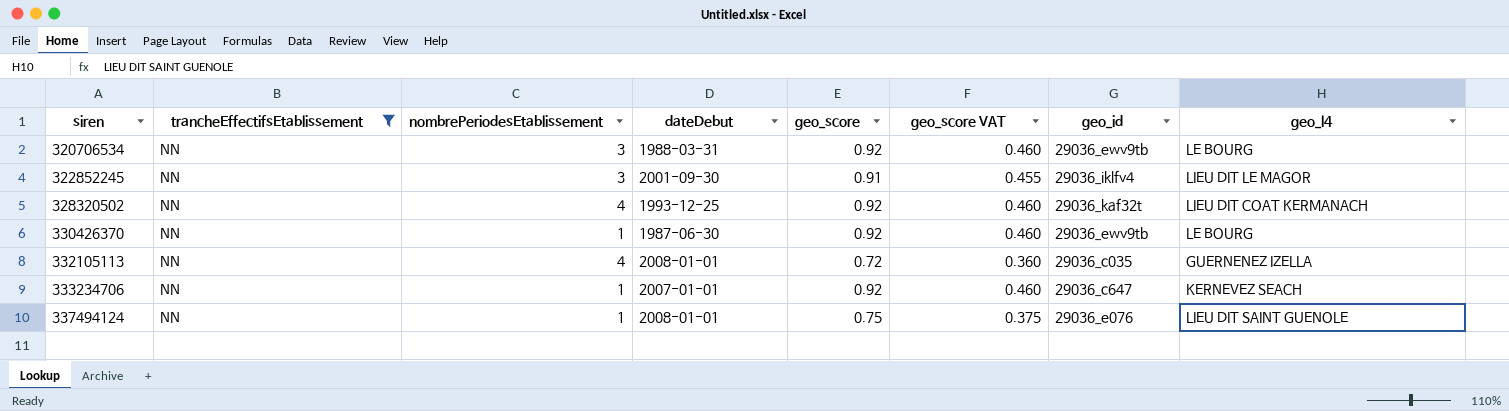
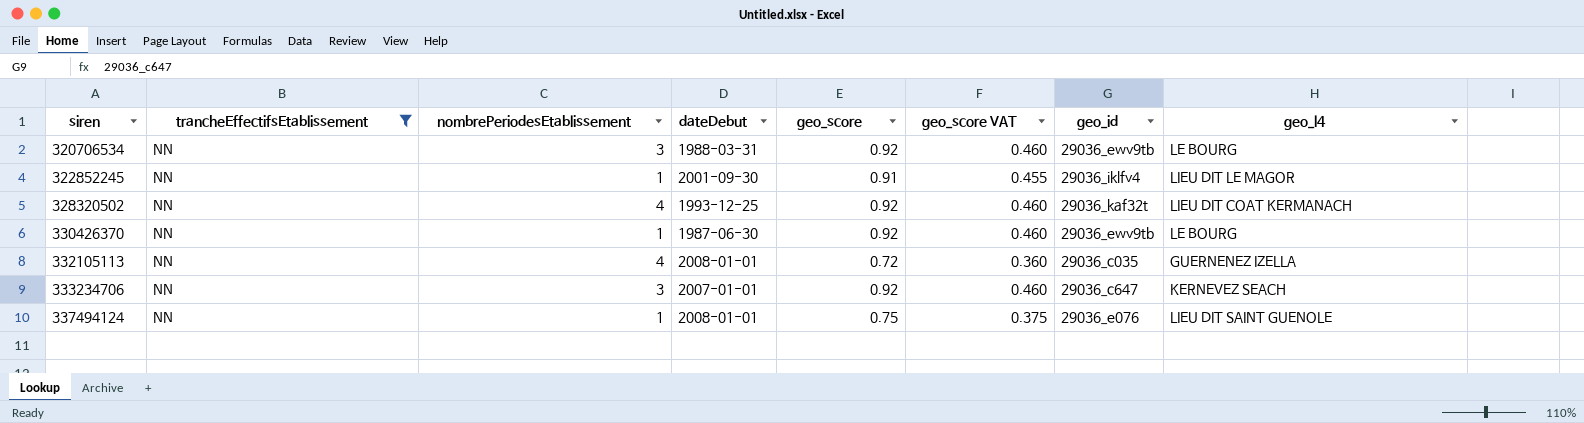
322852245 | nombrePeriodesEtablissement: 3 -> 1
333234706 | nombrePeriodesEtablissement: 1 -> 3

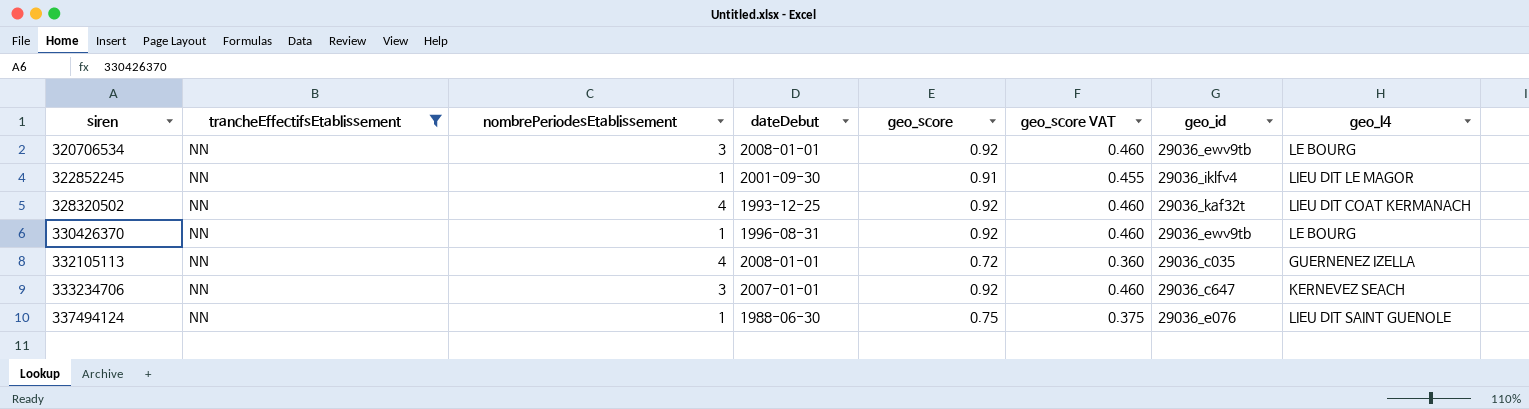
320706534 | dateDebut: 1988-03-31 -> 2008-01-01
330426370 | dateDebut: 1987-06-30 -> 1996-08-31
337494124 | dateDebut: 2008-01-01 -> 1988-06-30

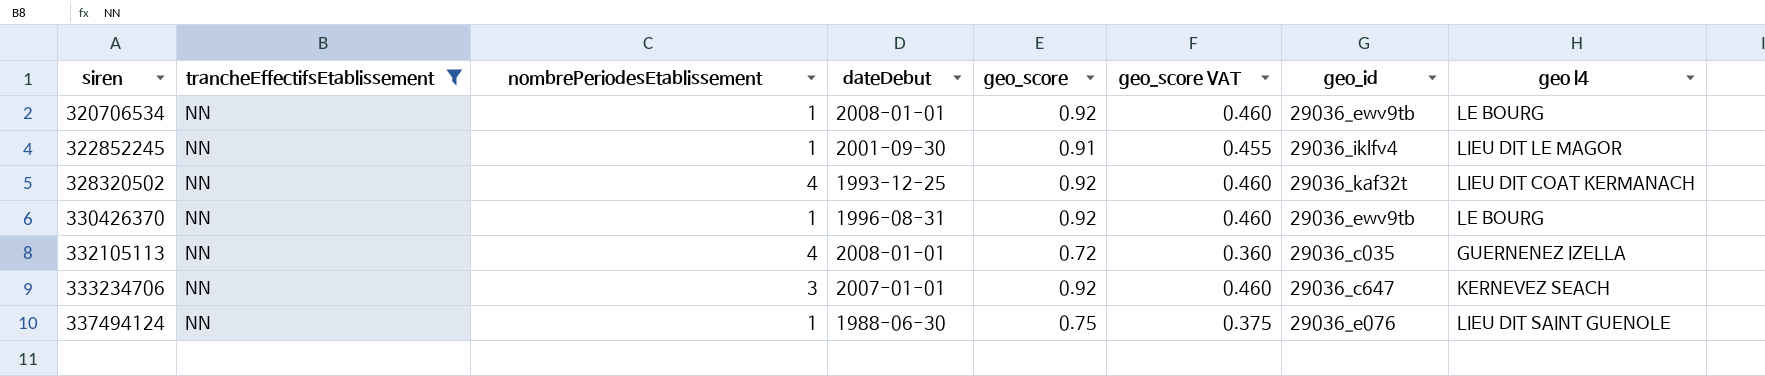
column name: geo_l4 -> geo l4
320706534 | nombrePeriodesEtablissement: 3 -> 1

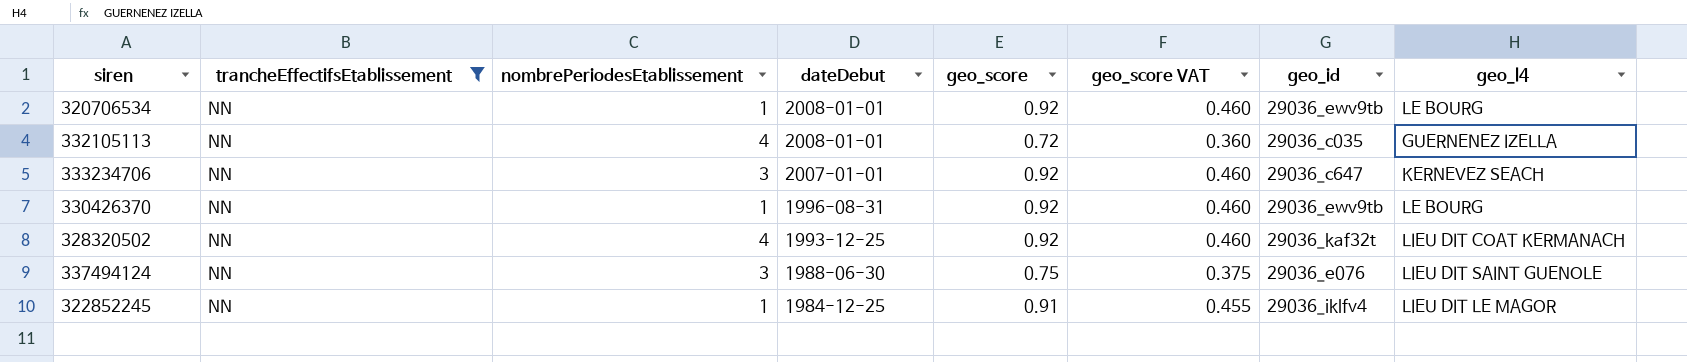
row order: siren ascending -> dateDebut descending
column name: geo l4 -> geo_l4
337494124 | nombrePeriodesEtablissement: 1 -> 3
322852245 | dateDebut: 2001-09-30 -> 1984-12-25

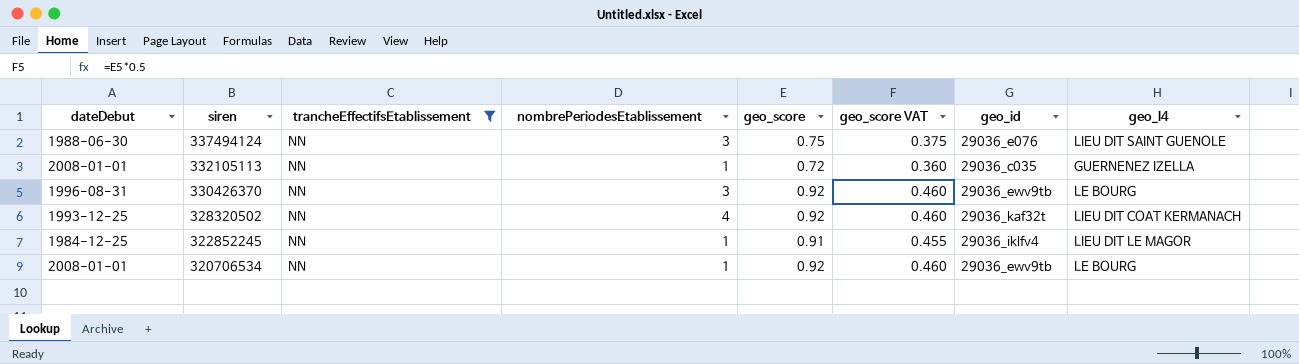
row order: dateDebut descending -> siren descending
column dateDebut | position: 4 -> 1
row 333234706: NN | 3 | 2007-01-01 | 0.92 | 0.460 | 29036_c647 | KERNEVEZ SEACH -> none
332105113 | nombrePeriodesEtablissement: 4 -> 1
330426370 | nombrePeriodesEtablissement: 1 -> 3

